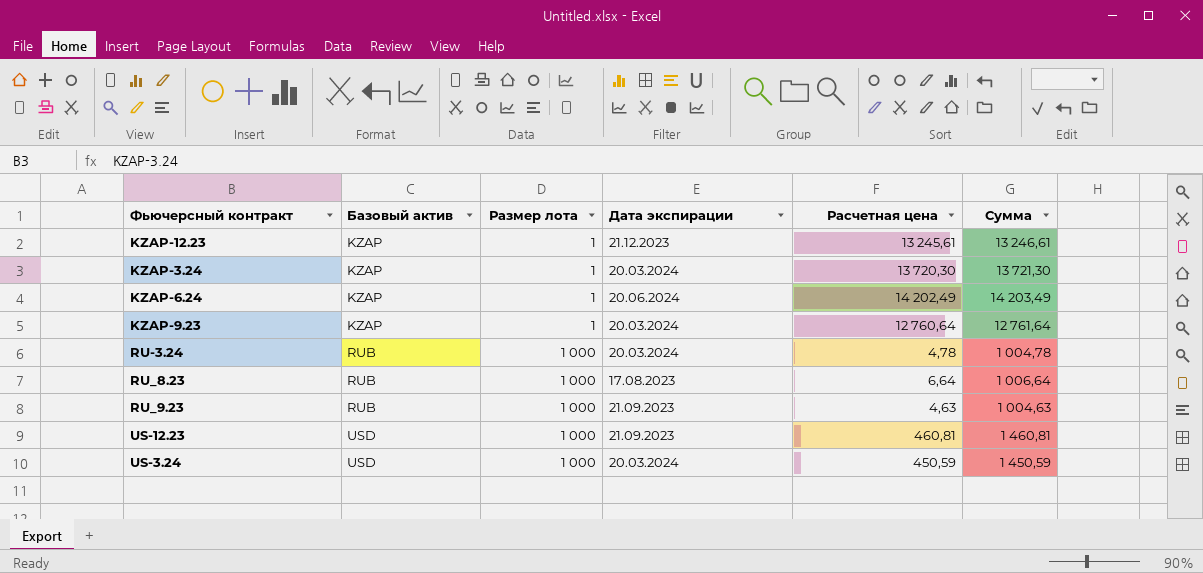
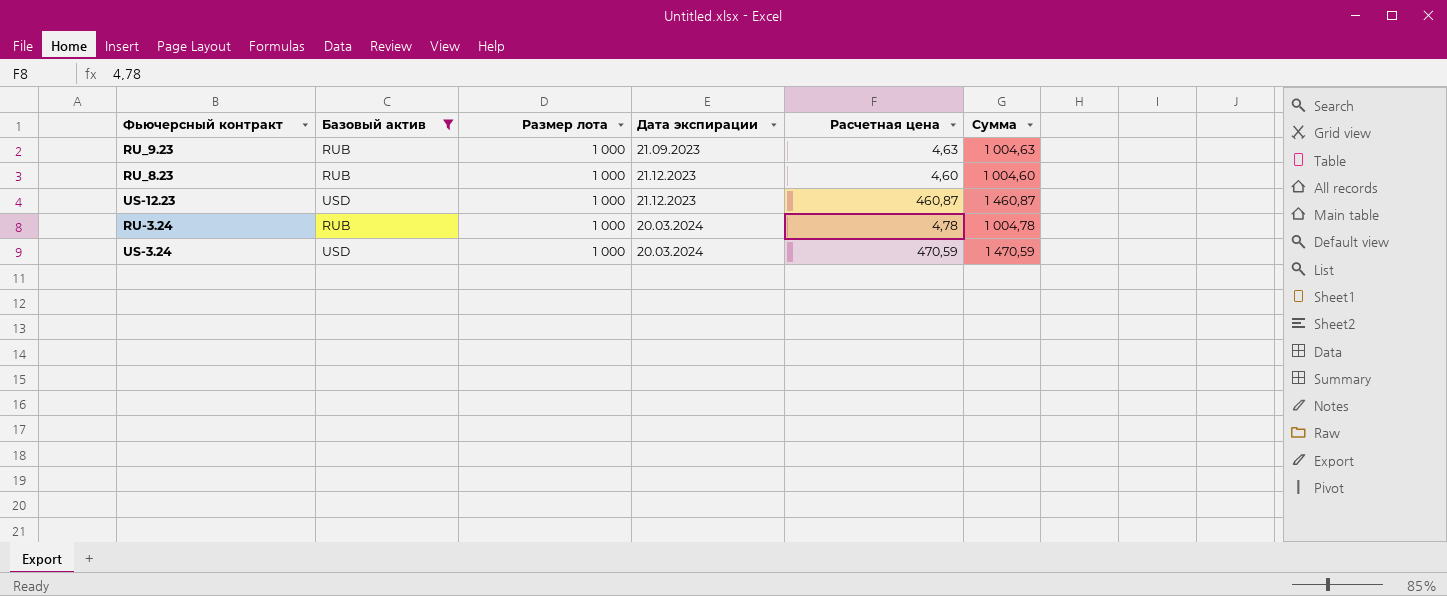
filter: none -> Базовый актив != KZAP
row order: Базовый актив ascending -> Дата экспирации ascending
RU_8.23 | Дата экспирации: 17.08.2023 -> 21.12.2023
RU_8.23 | Расчетная цена: 6,64 -> 4,60
RU_8.23 | Сумма: 1 006,64 -> 1 004,60
US-12.23 | Дата экспирации: 21.09.2023 -> 21.12.2023
US-12.23 | Расчетная цена: 460,81 -> 460,87
US-12.23 | Сумма: 1 460,81 -> 1 460,87
US-3.24 | Расчетная цена: 450,59 -> 470,59
US-3.24 | Сумма: 1 450,59 -> 1 470,59

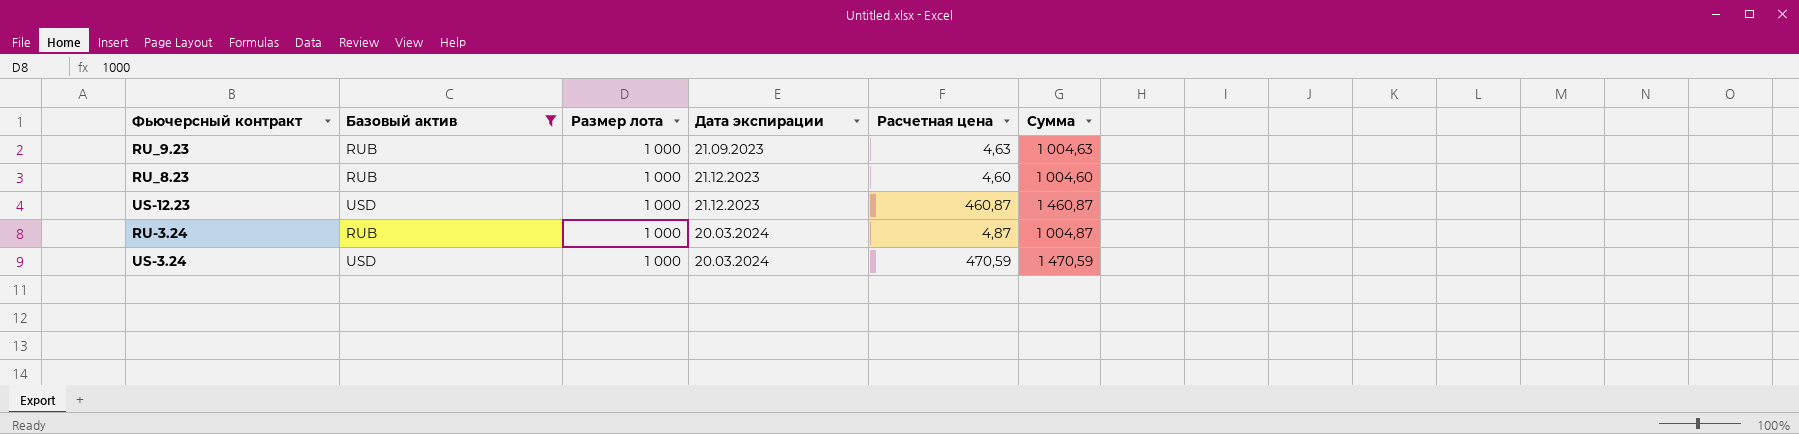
RU-3.24 | Расчетная цена: 4,78 -> 4,87
RU-3.24 | Сумма: 1 004,78 -> 1 004,87

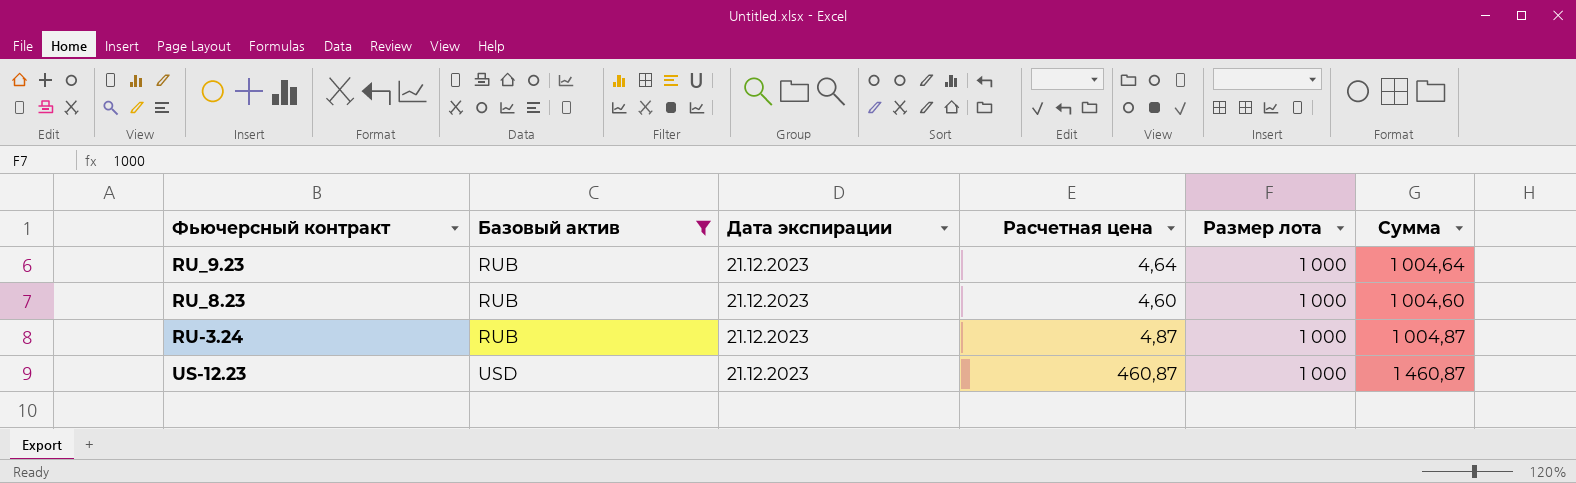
row order: Дата экспирации ascending -> Базовый актив ascending
column Размер лота | position: 3 -> 5
row US-3.24: USD | 1 000 | 20.03.2024 | 470,59 | 1 470,59 -> none
RU_9.23 | Дата экспирации: 21.09.2023 -> 21.12.2023
RU_9.23 | Расчетная цена: 4,63 -> 4,64
RU_9.23 | Сумма: 1 004,63 -> 1 004,64
RU-3.24 | Дата экспирации: 20.03.2024 -> 21.12.2023

